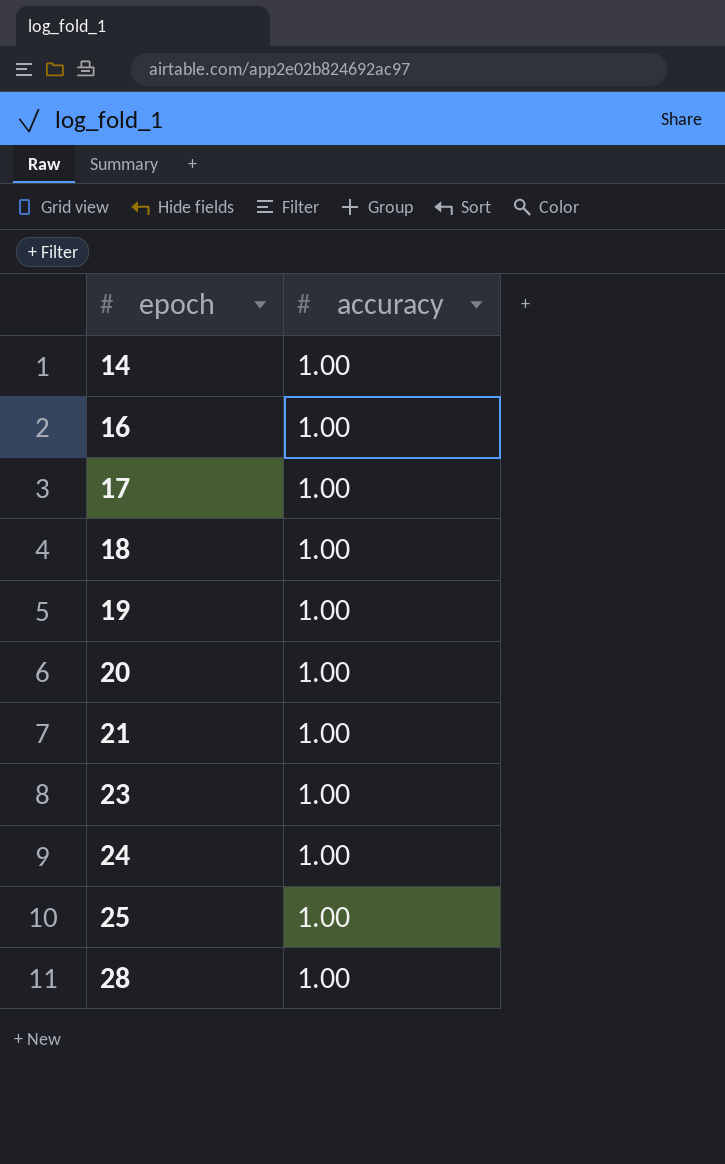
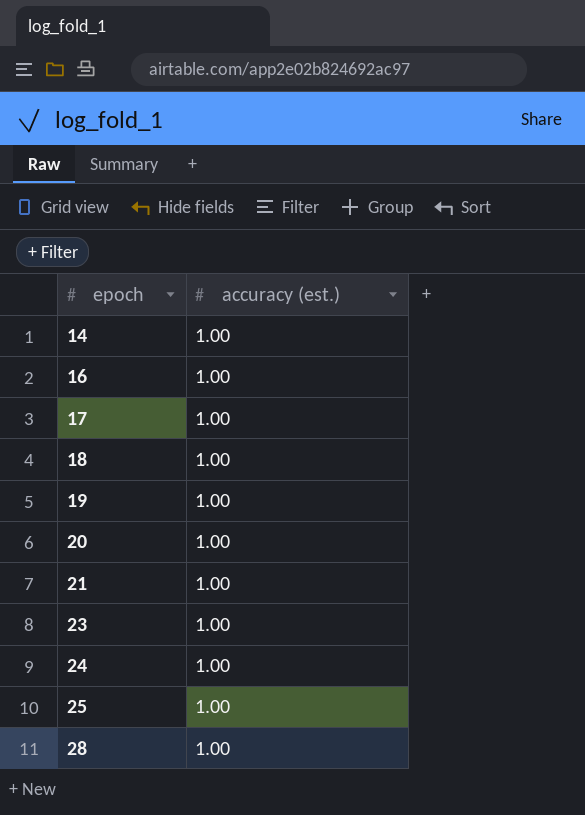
column name: accuracy -> accuracy (est.)

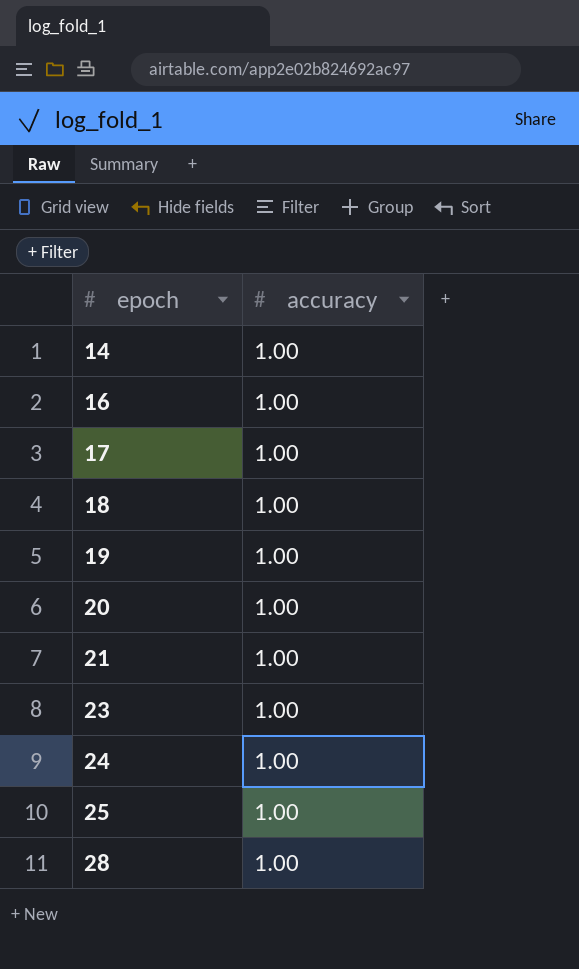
column name: accuracy (est.) -> accuracy

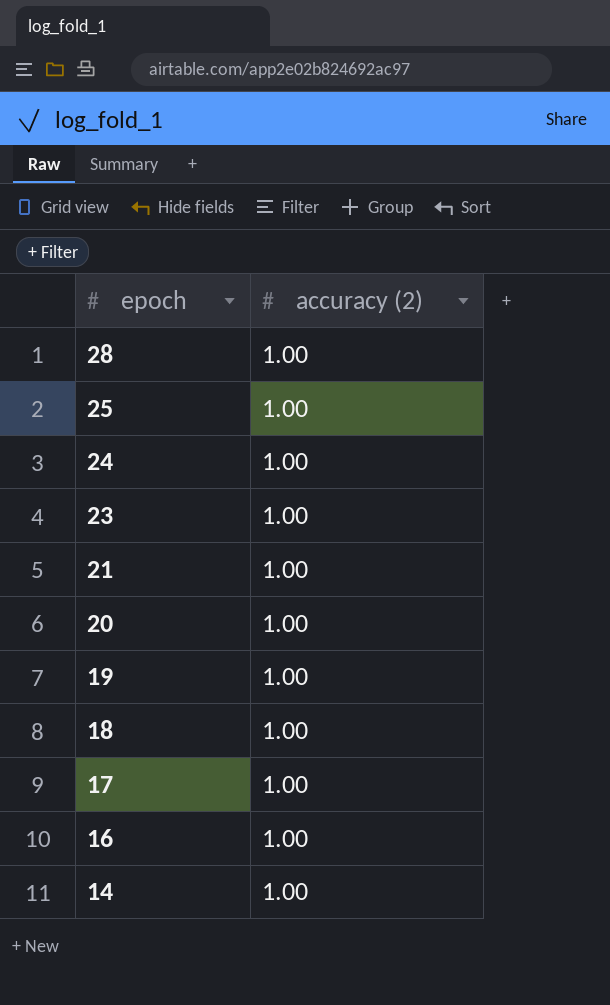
row order: epoch ascending -> epoch descending
column name: accuracy -> accuracy (2)

